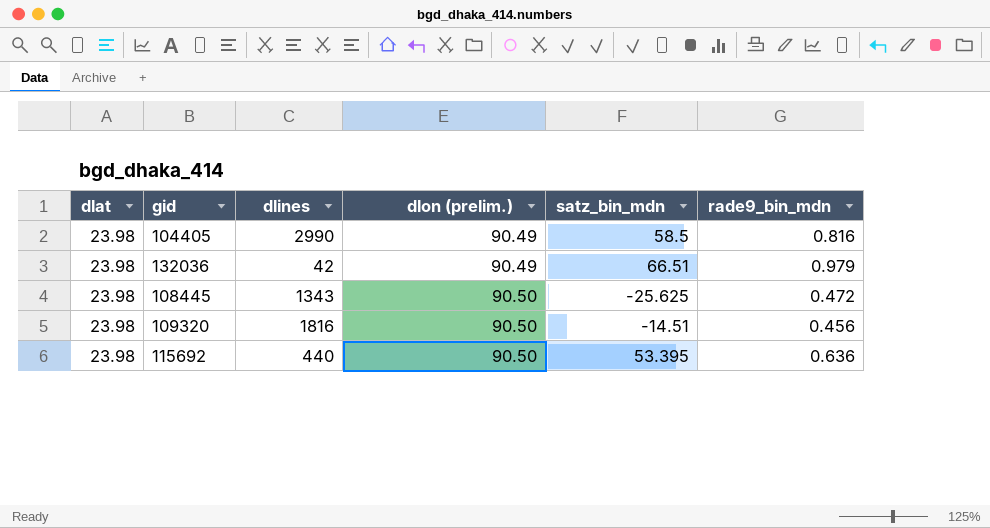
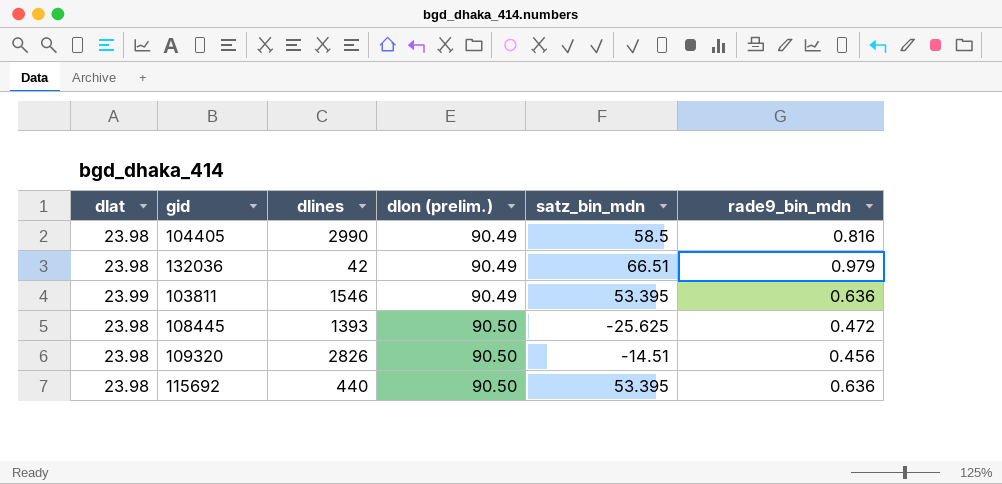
row 103811: none -> 23.99 | 1546 | 90.49 | 53.395 | 0.636
108445 | dlines: 1343 -> 1393
109320 | dlines: 1816 -> 2826

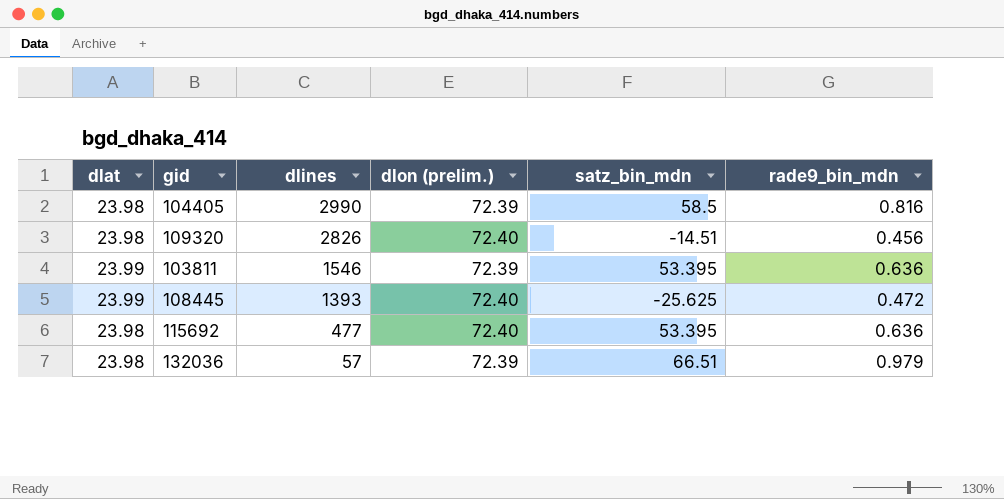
row order: dlon (prelim.) ascending -> dlines descending
104405 | dlon (prelim.): 90.49 -> 72.39
109320 | dlon (prelim.): 90.50 -> 72.40
103811 | dlon (prelim.): 90.49 -> 72.39
108445 | dlat: 23.98 -> 23.99
108445 | dlon (prelim.): 90.50 -> 72.40
115692 | dlines: 440 -> 477
115692 | dlon (prelim.): 90.50 -> 72.40
132036 | dlines: 42 -> 57
132036 | dlon (prelim.): 90.49 -> 72.39

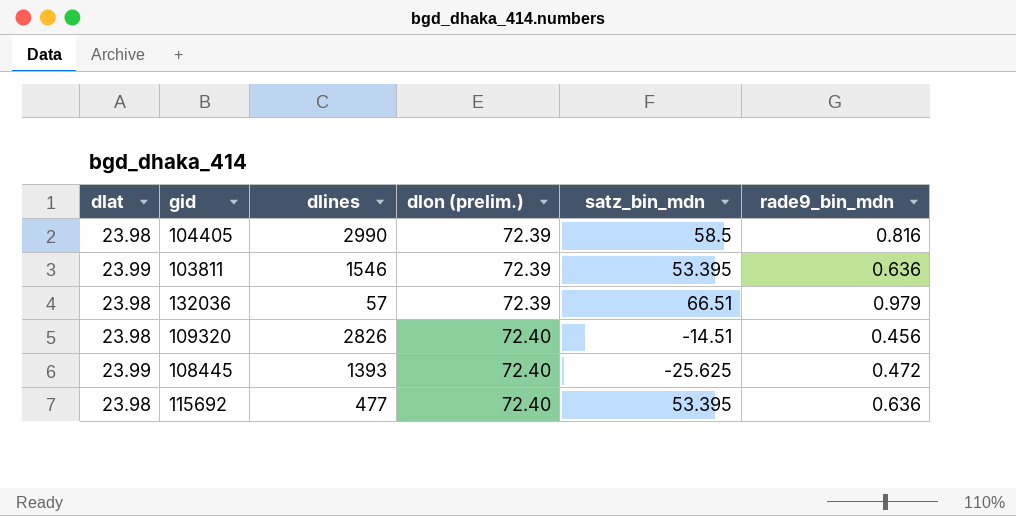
row order: dlines descending -> dlon (prelim.) ascending

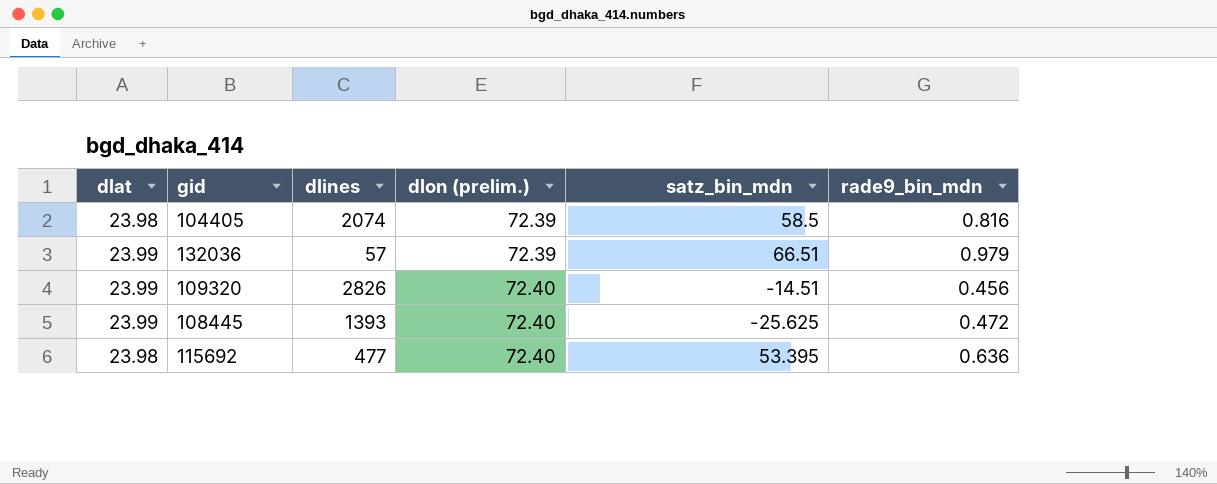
row 103811: 23.99 | 1546 | 72.39 | 53.395 | 0.636 -> none
104405 | dlines: 2990 -> 2074
132036 | dlat: 23.98 -> 23.99
109320 | dlat: 23.98 -> 23.99

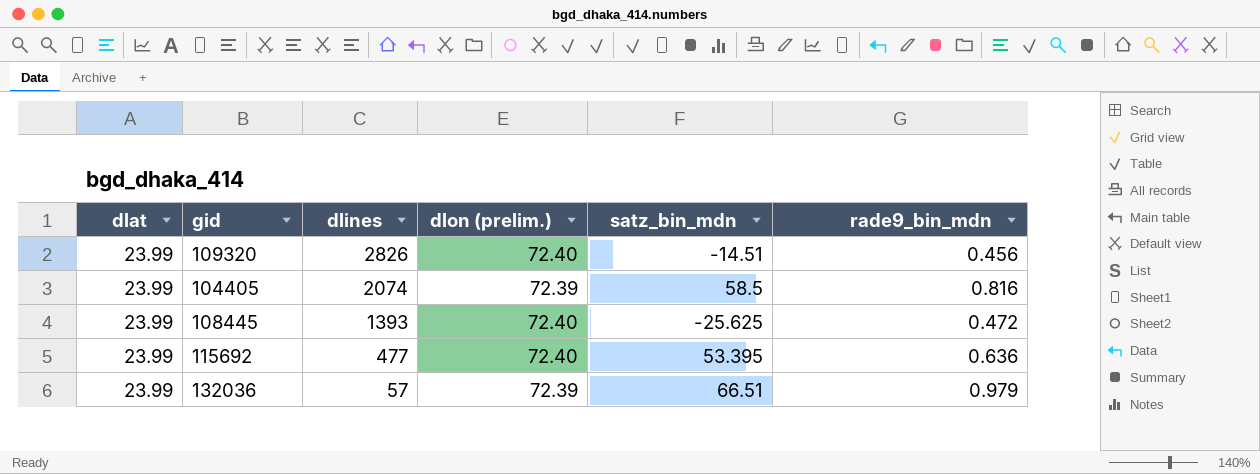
row order: dlon (prelim.) ascending -> dlines descending
104405 | dlat: 23.98 -> 23.99
115692 | dlat: 23.98 -> 23.99

